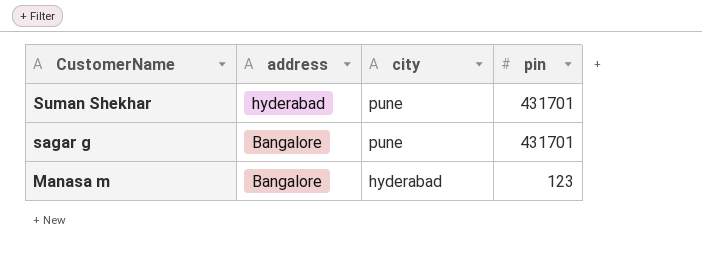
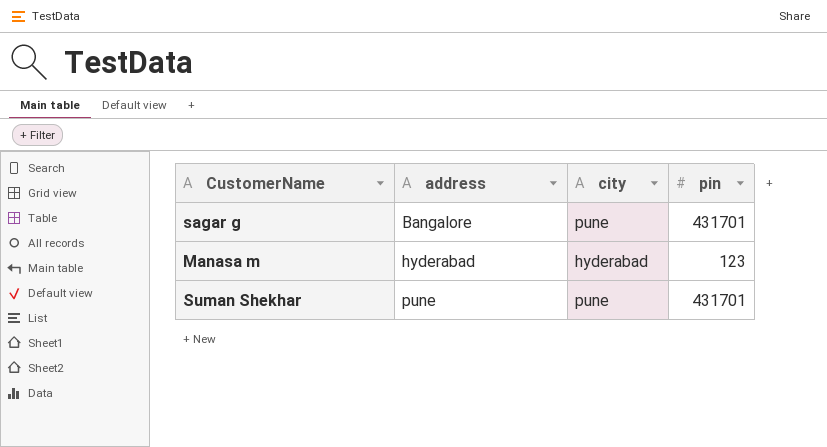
row order: CustomerName descending -> address ascending
Manasa m | address: Bangalore -> hyderabad
Suman Shekhar | address: hyderabad -> pune

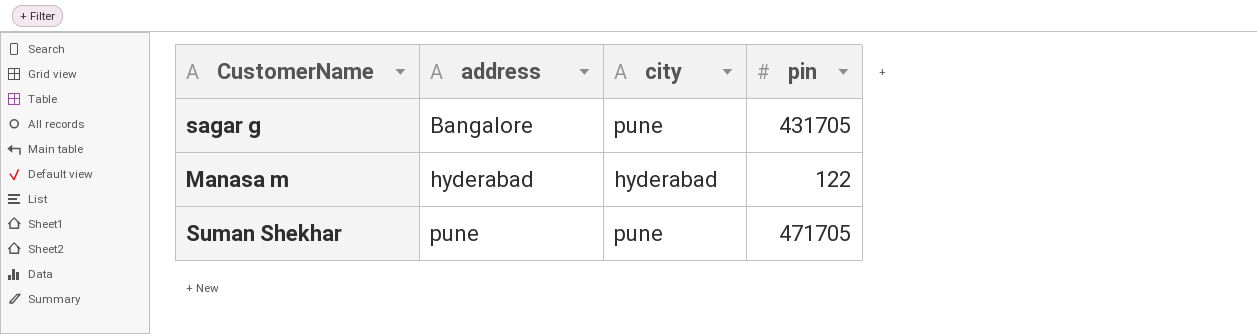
sagar g | pin: 431701 -> 431705
Manasa m | pin: 123 -> 122
Suman Shekhar | pin: 431701 -> 471705

